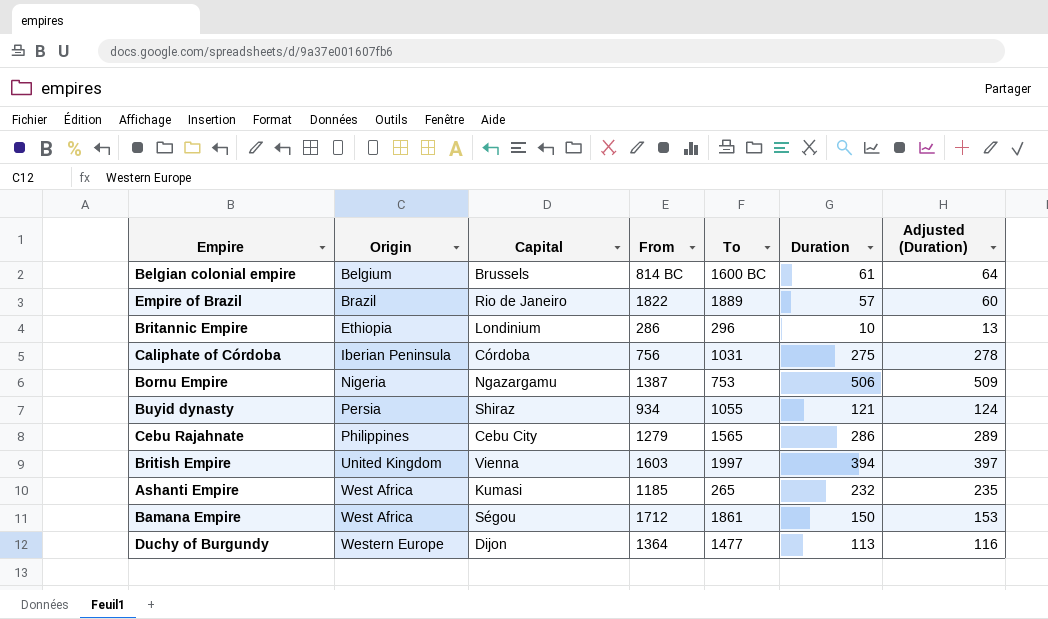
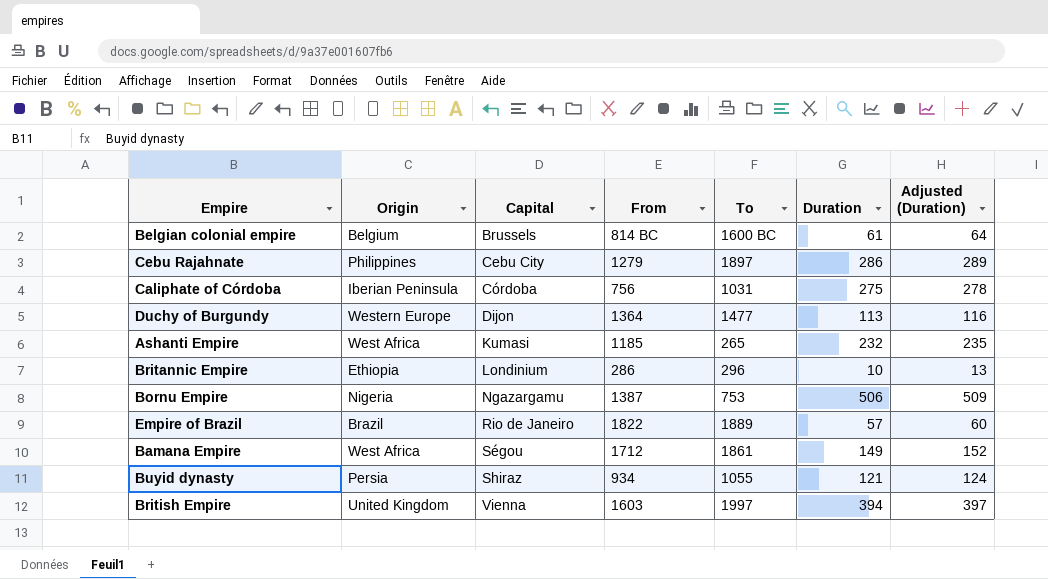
row order: Origin ascending -> Capital ascending
Cebu Rajahnate | To: 1565 -> 1897
Bamana Empire | Duration: 150 -> 149
Bamana Empire | Adjusted (Duration): 153 -> 152

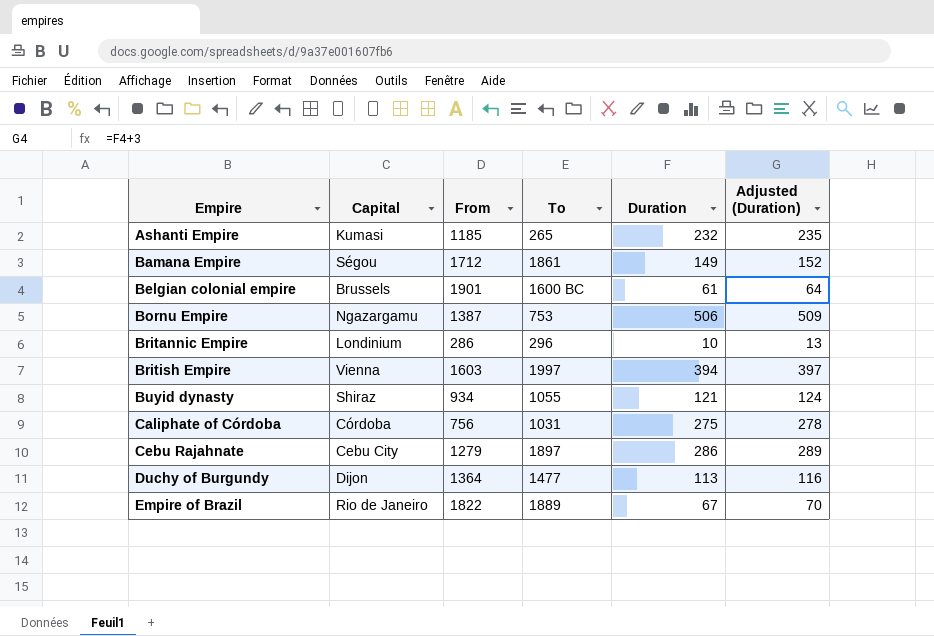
row order: Capital ascending -> Empire ascending
column Origin | position: 2 -> none
Belgian colonial empire | From: 814 BC -> 1901
Empire of Brazil | Duration: 57 -> 67
Empire of Brazil | Adjusted (Duration): 60 -> 70

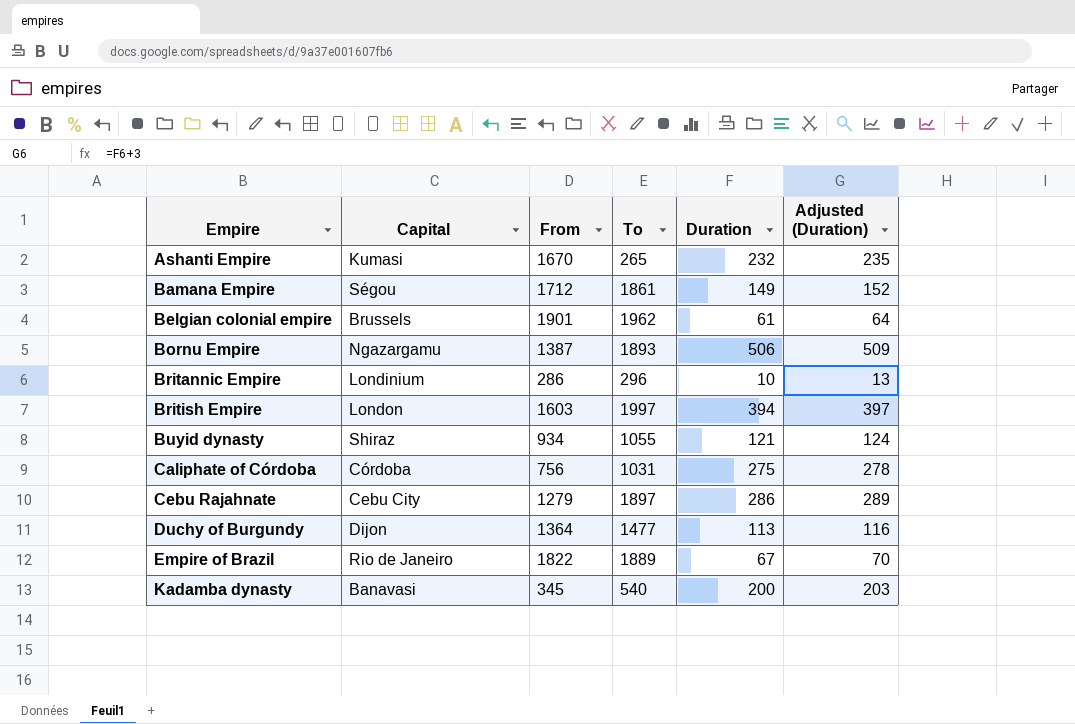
Ashanti Empire | From: 1185 -> 1670
Belgian colonial empire | To: 1600 BC -> 1962
Bornu Empire | To: 753 -> 1893
British Empire | Capital: Vienna -> London
row Kadamba dynasty: none -> Banavasi | 345 | 540 | 200 | 203

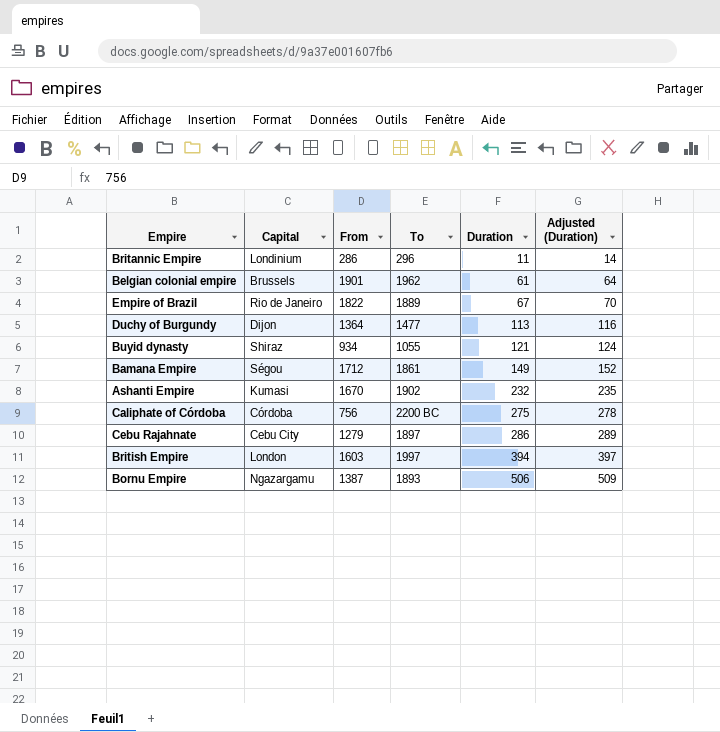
row order: Empire ascending -> Duration ascending
row Kadamba dynasty: Banavasi | 345 | 540 | 200 | 203 -> none
Britannic Empire | Duration: 10 -> 11
Britannic Empire | Adjusted (Duration): 13 -> 14
Ashanti Empire | To: 265 -> 1902
Caliphate of Córdoba | To: 1031 -> 2200 BC

